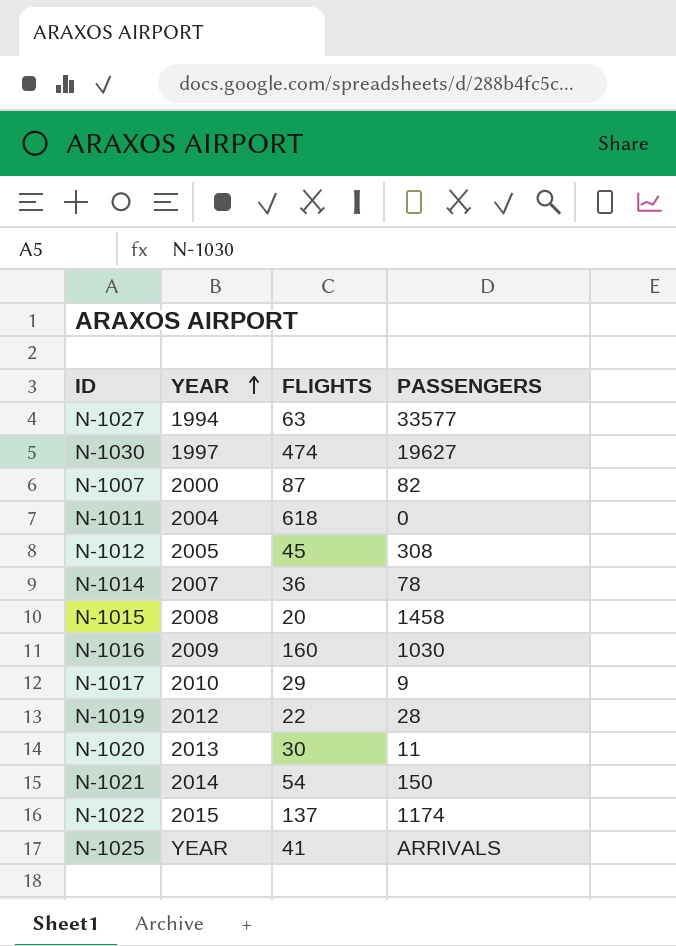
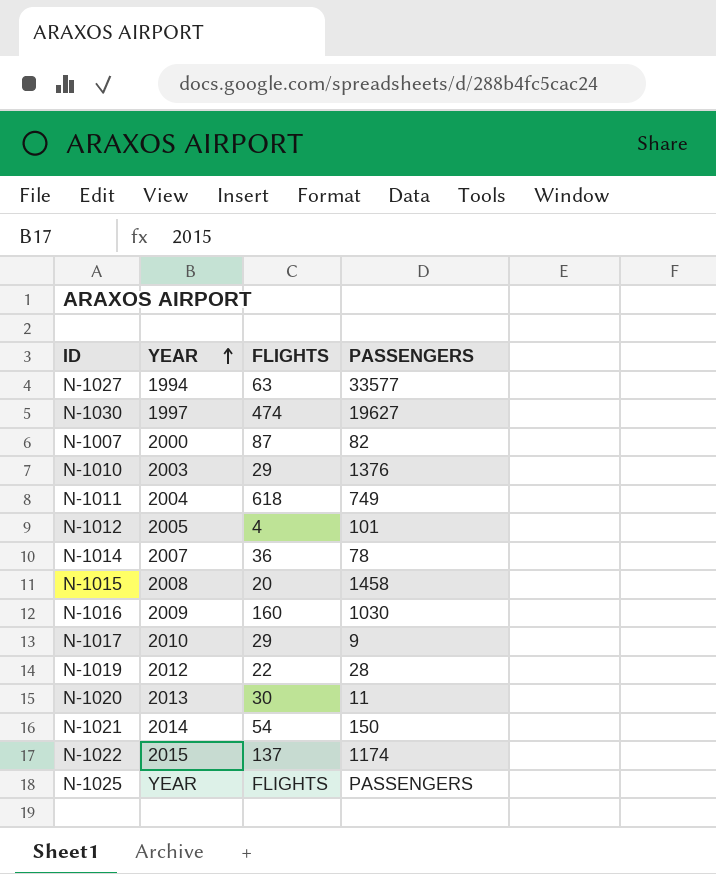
row N-1010: none -> 2003 | 29 | 1376
N-1011 | PASSENGERS: 0 -> 749
N-1012 | FLIGHTS: 45 -> 4
N-1012 | PASSENGERS: 308 -> 101
N-1025 | FLIGHTS: 41 -> FLIGHTS
N-1025 | PASSENGERS: ARRIVALS -> PASSENGERS

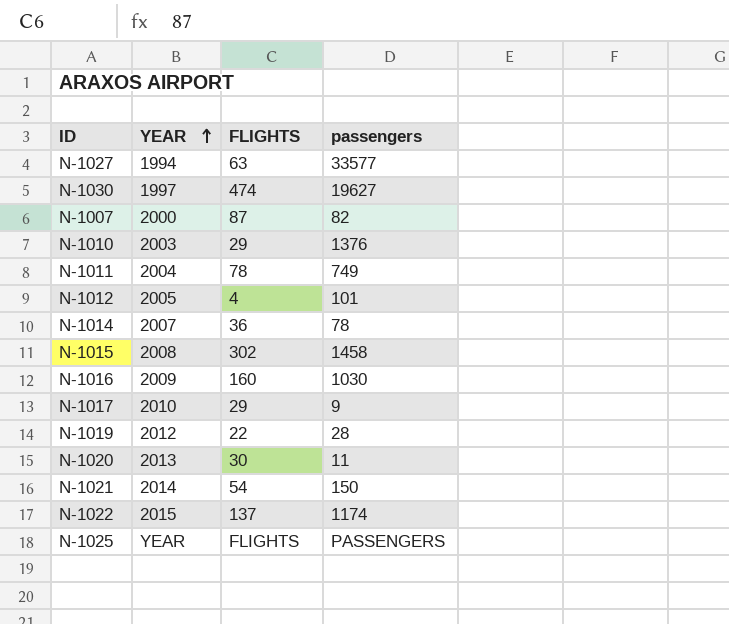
column name: PASSENGERS -> passengers
N-1011 | FLIGHTS: 618 -> 78
N-1015 | FLIGHTS: 20 -> 302

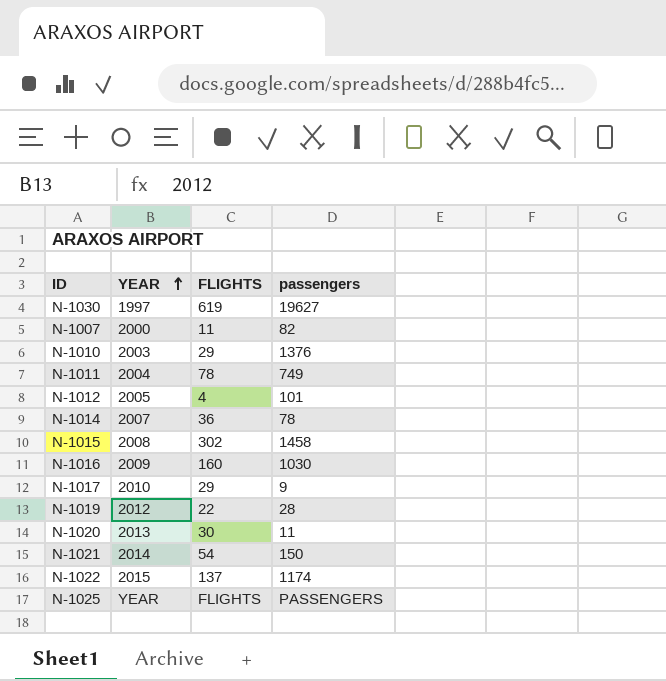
row N-1027: 1994 | 63 | 33577 -> none
N-1030 | FLIGHTS: 474 -> 619
N-1007 | FLIGHTS: 87 -> 11

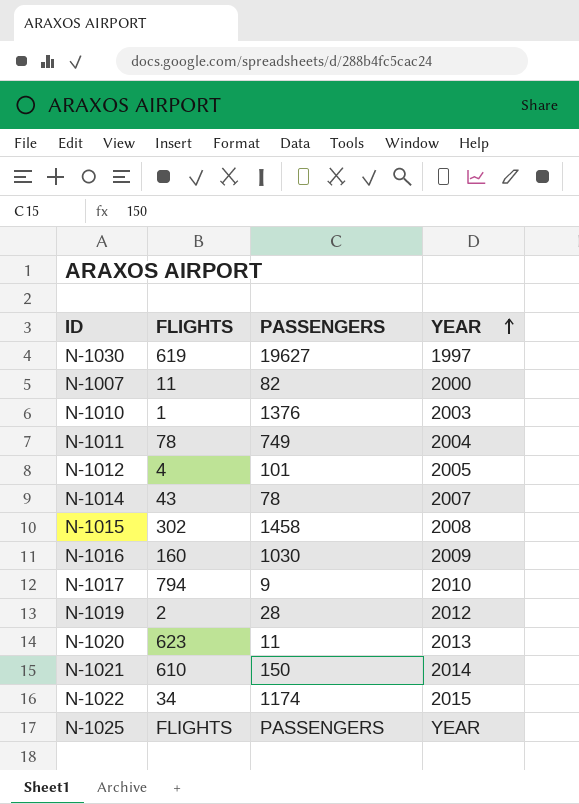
column name: passengers -> PASSENGERS
column YEAR | position: 2 -> 4
N-1010 | FLIGHTS: 29 -> 1
N-1014 | FLIGHTS: 36 -> 43
N-1017 | FLIGHTS: 29 -> 794
N-1019 | FLIGHTS: 22 -> 2
N-1020 | FLIGHTS: 30 -> 623
N-1021 | FLIGHTS: 54 -> 610
N-1022 | FLIGHTS: 137 -> 34

